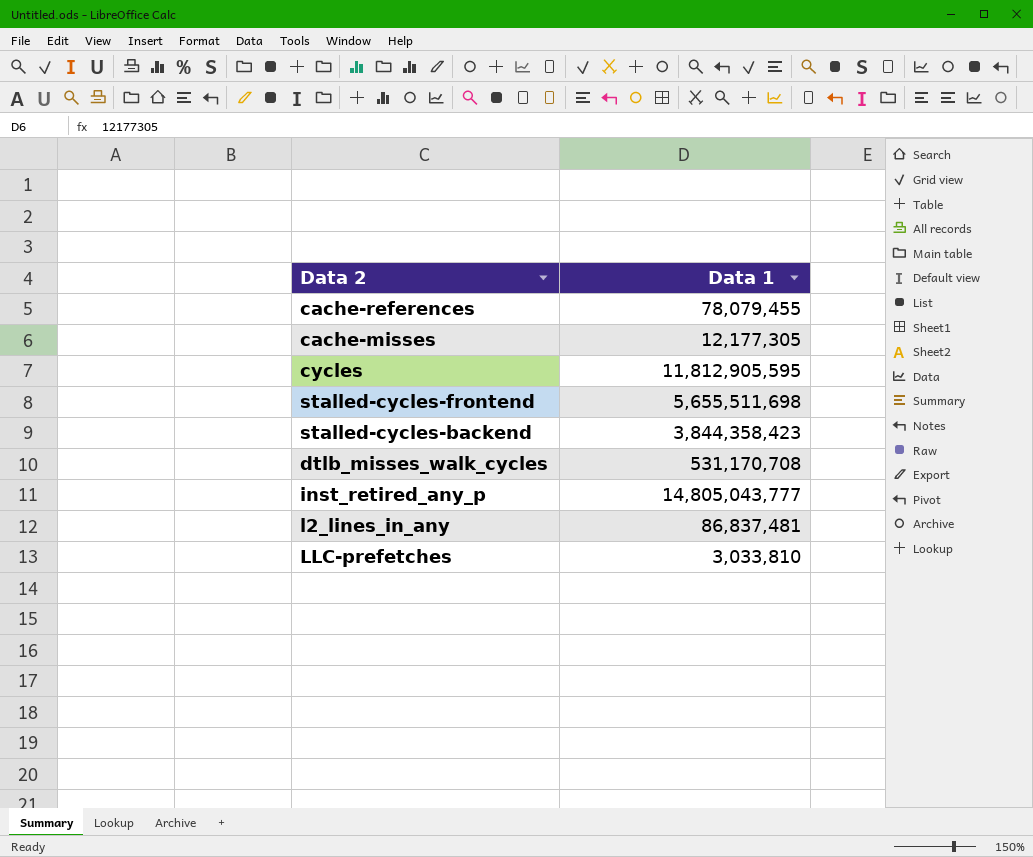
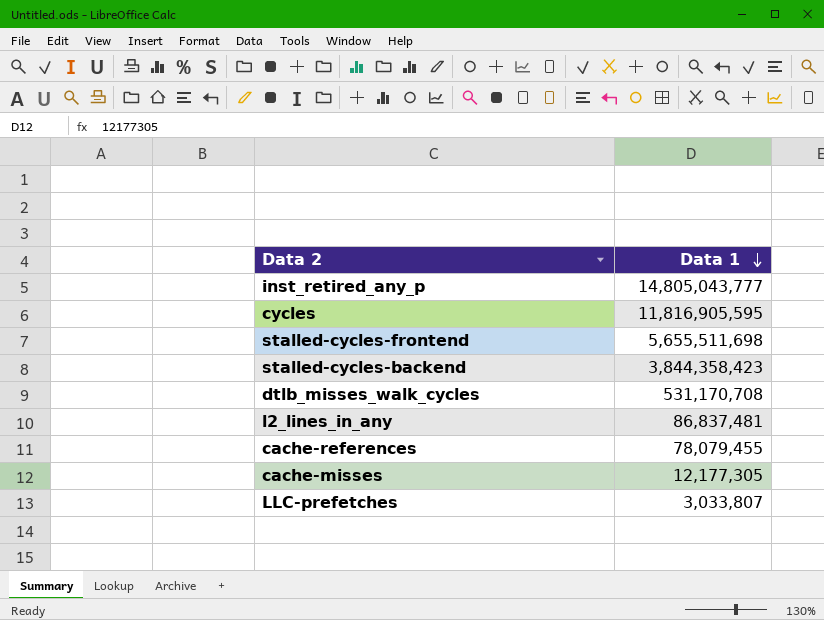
row order: none -> Data 1 descending
cycles | Data 1: 11,812,905,595 -> 11,816,905,595
LLC-prefetches | Data 1: 3,033,810 -> 3,033,807

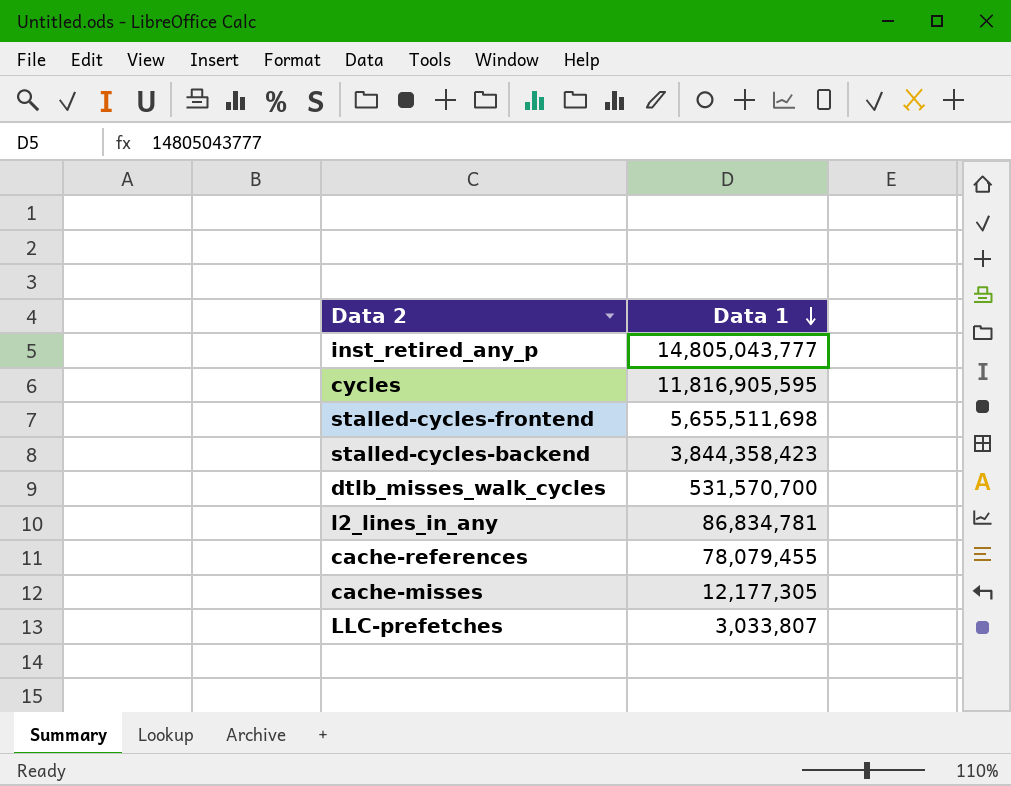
dtlb_misses_walk_cycles | Data 1: 531,170,708 -> 531,570,700
l2_lines_in_any | Data 1: 86,837,481 -> 86,834,781

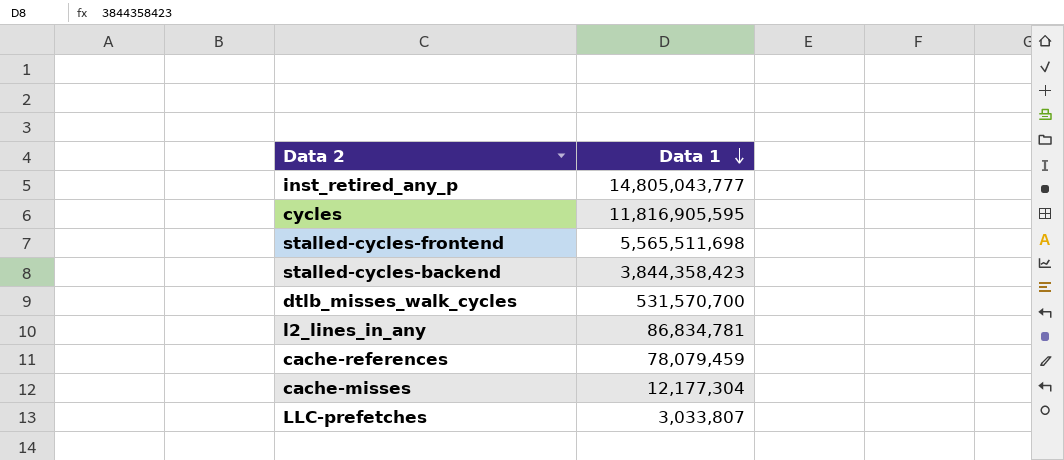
stalled-cycles-frontend | Data 1: 5,655,511,698 -> 5,565,511,698
cache-references | Data 1: 78,079,455 -> 78,079,459
cache-misses | Data 1: 12,177,305 -> 12,177,304

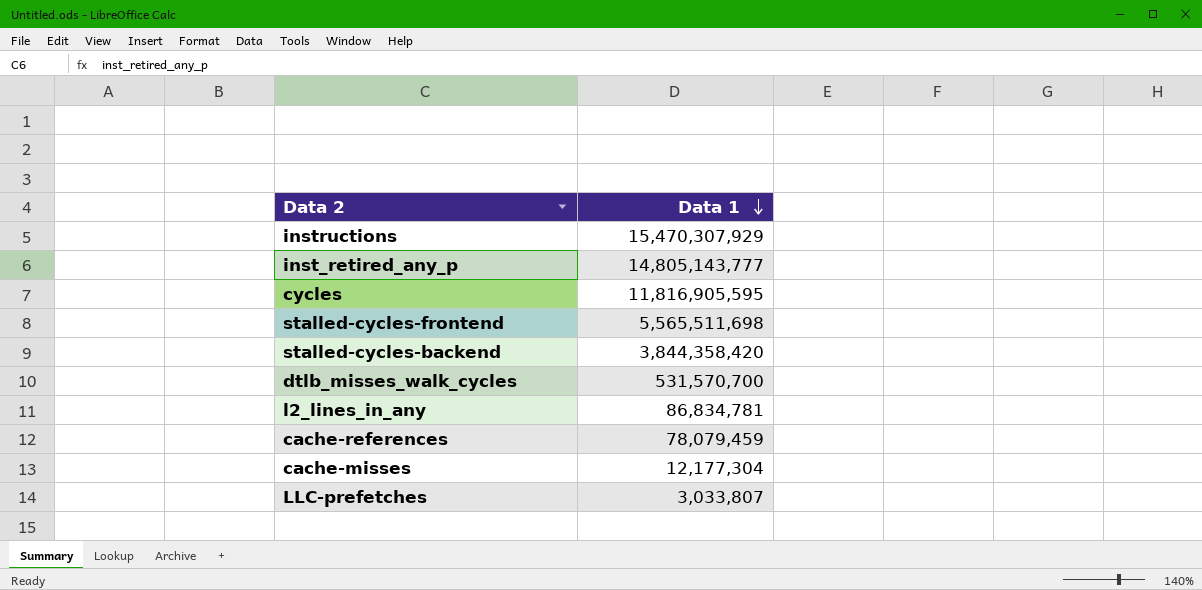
row instructions: none -> 15,470,307,929
inst_retired_any_p | Data 1: 14,805,043,777 -> 14,805,143,777
stalled-cycles-backend | Data 1: 3,844,358,423 -> 3,844,358,420

